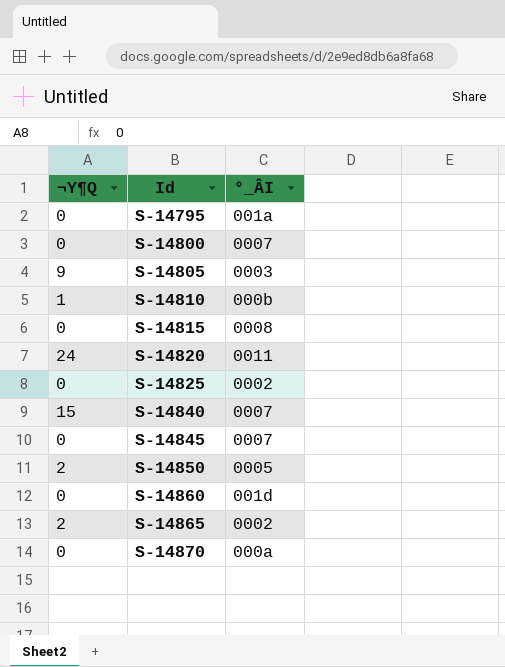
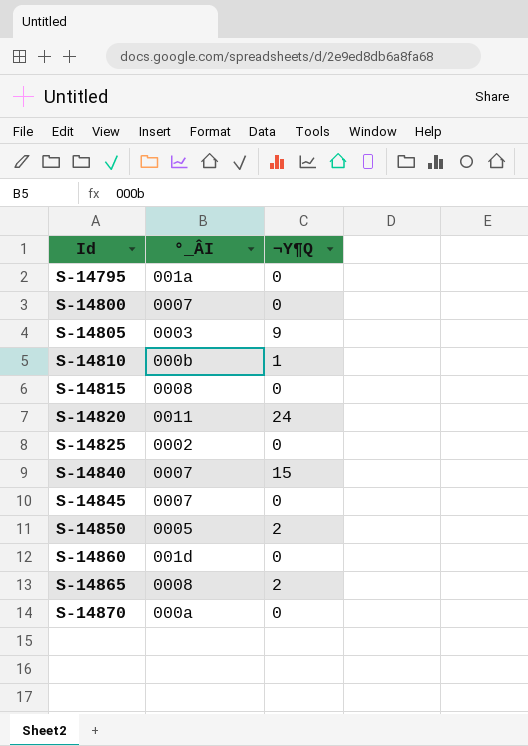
column ¬Y¶Q | position: 1 -> 3
S-14865 | °_ÂI: 0002 -> 0008

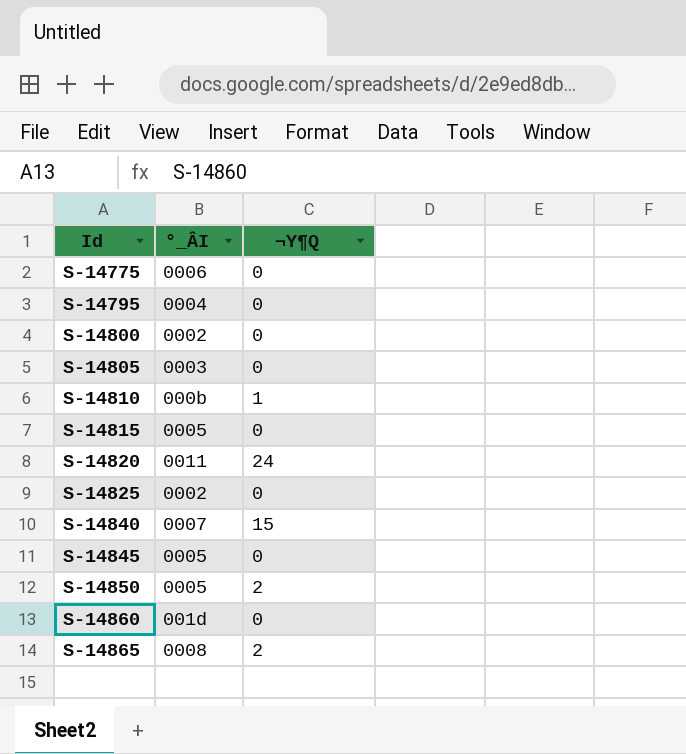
row S-14870: 000a | 0 -> none
row S-14775: none -> 0006 | 0
S-14795 | °_ÂI: 001a -> 0004
S-14800 | °_ÂI: 0007 -> 0002
S-14805 | ¬Y¶Q: 9 -> 0
S-14815 | °_ÂI: 0008 -> 0005
S-14845 | °_ÂI: 0007 -> 0005

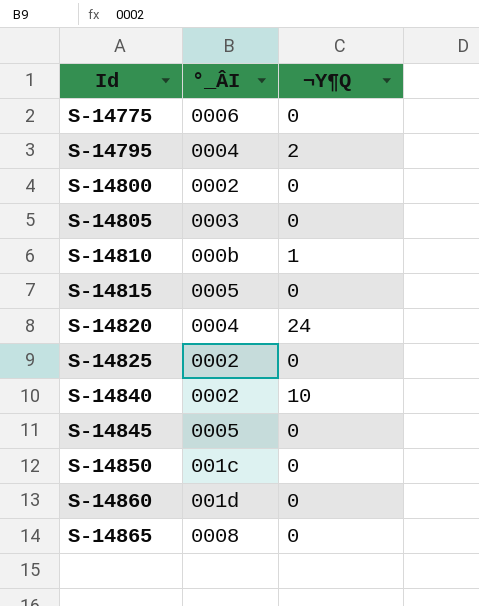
S-14795 | ¬Y¶Q: 0 -> 2
S-14820 | °_ÂI: 0011 -> 0004
S-14840 | °_ÂI: 0007 -> 0002
S-14840 | ¬Y¶Q: 15 -> 10
S-14850 | °_ÂI: 0005 -> 001c
S-14850 | ¬Y¶Q: 2 -> 0
S-14865 | ¬Y¶Q: 2 -> 0

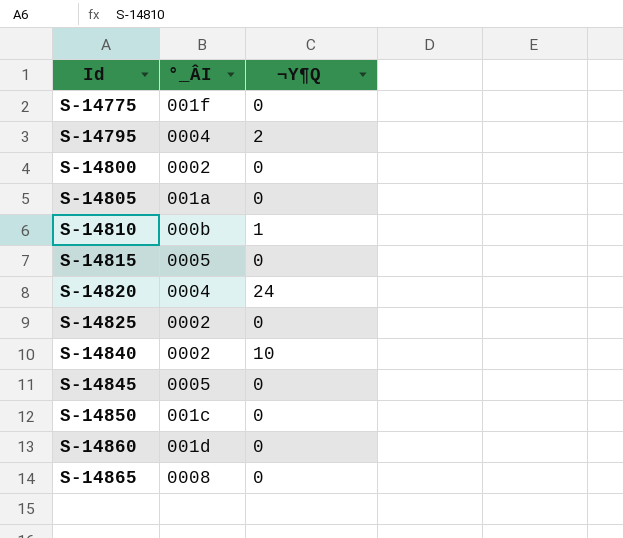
S-14775 | °_ÂI: 0006 -> 001f
S-14805 | °_ÂI: 0003 -> 001a

